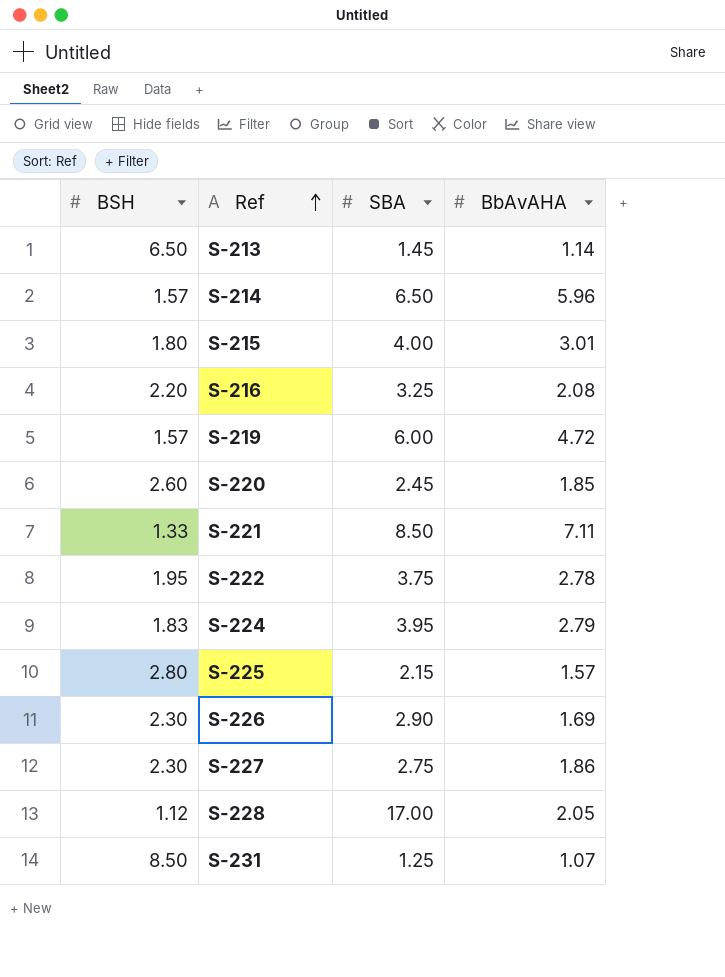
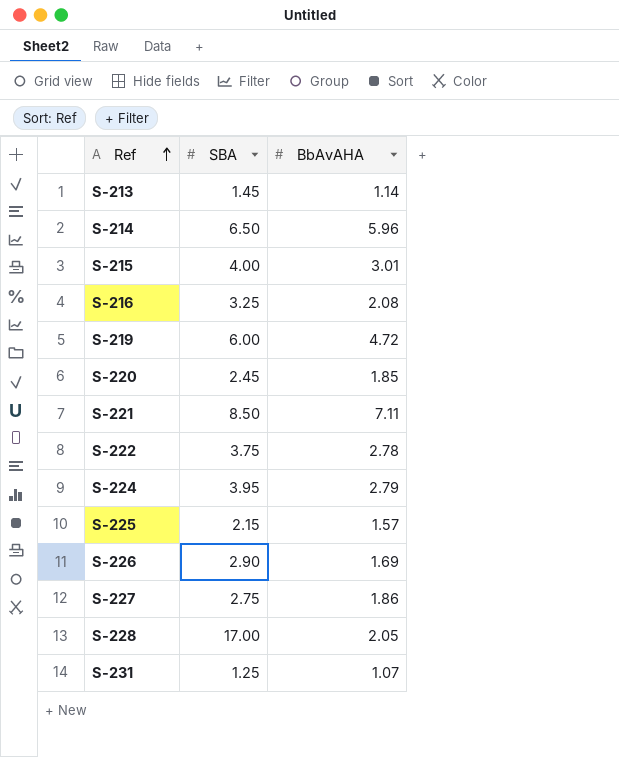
column BSH | position: 1 -> none

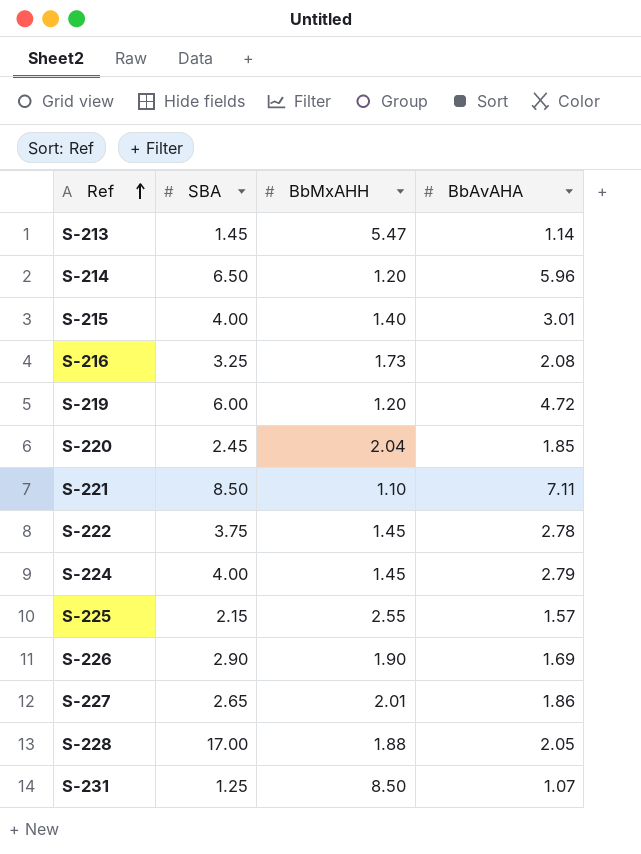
column BbMxAHH | position: none -> 3
S-224 | SBA: 3.95 -> 4.00
S-227 | SBA: 2.75 -> 2.65

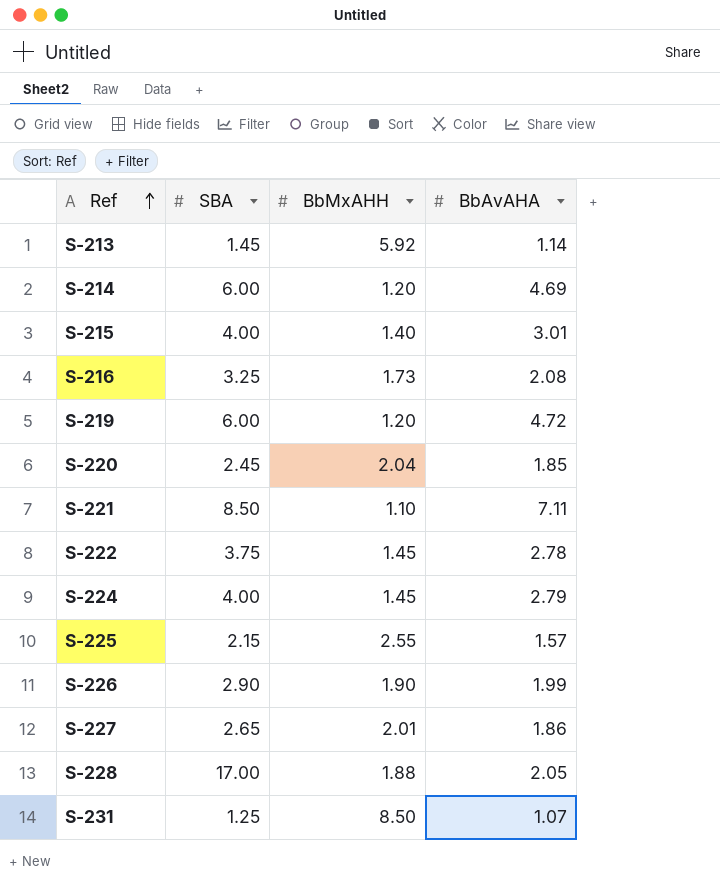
S-213 | BbMxAHH: 5.47 -> 5.92
S-214 | SBA: 6.50 -> 6.00
S-214 | BbAvAHA: 5.96 -> 4.69
S-226 | BbAvAHA: 1.69 -> 1.99

